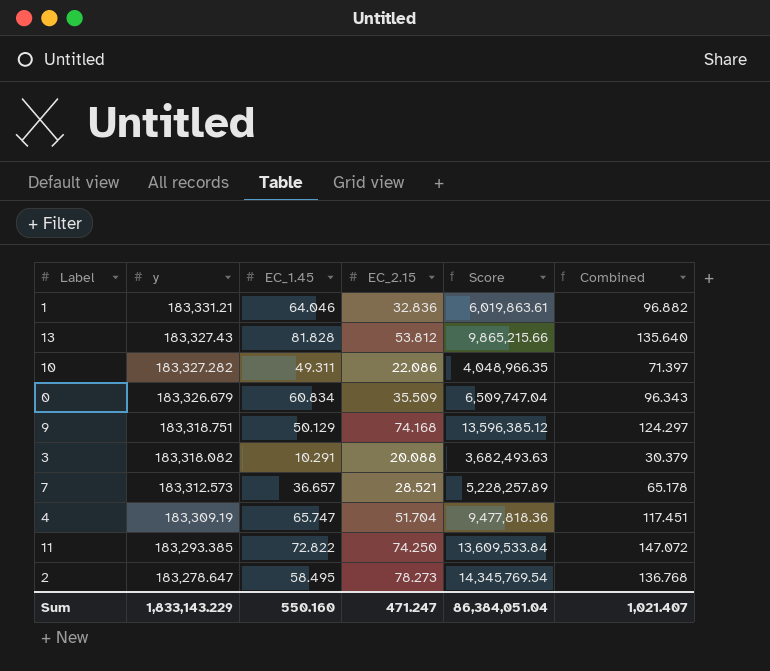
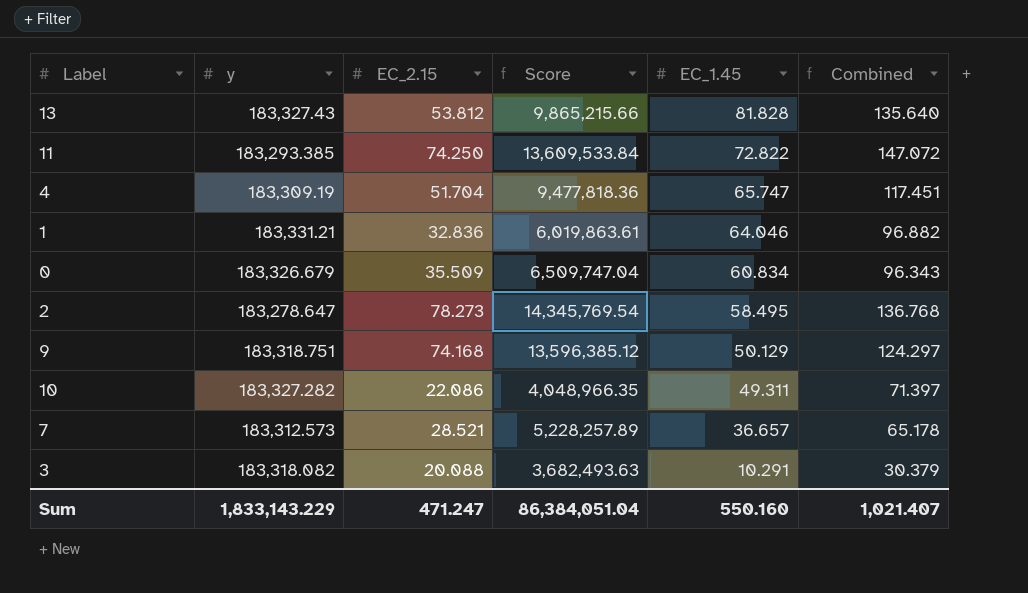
row order: y descending -> EC_1.45 descending
column EC_1.45 | position: 3 -> 5

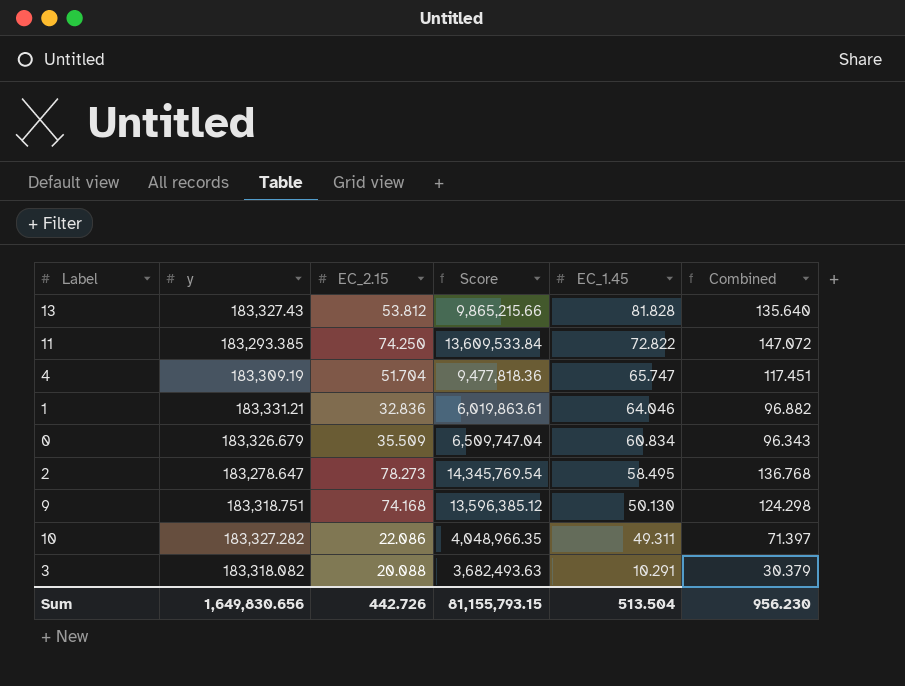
row 7: 183,312.573 | 28.521 | 5,228,257.89 | 36.657 | 65.178 -> none
9 | EC_1.45: 50.129 -> 50.130
9 | Combined: 124.297 -> 124.298
Sum | y: 1,833,143.229 -> 1,649,830.656
Sum | EC_2.15: 471.247 -> 442.726
Sum | Score: 86,384,051.04 -> 81,155,793.15
Sum | EC_1.45: 550.160 -> 513.504
Sum | Combined: 1,021.407 -> 956.230

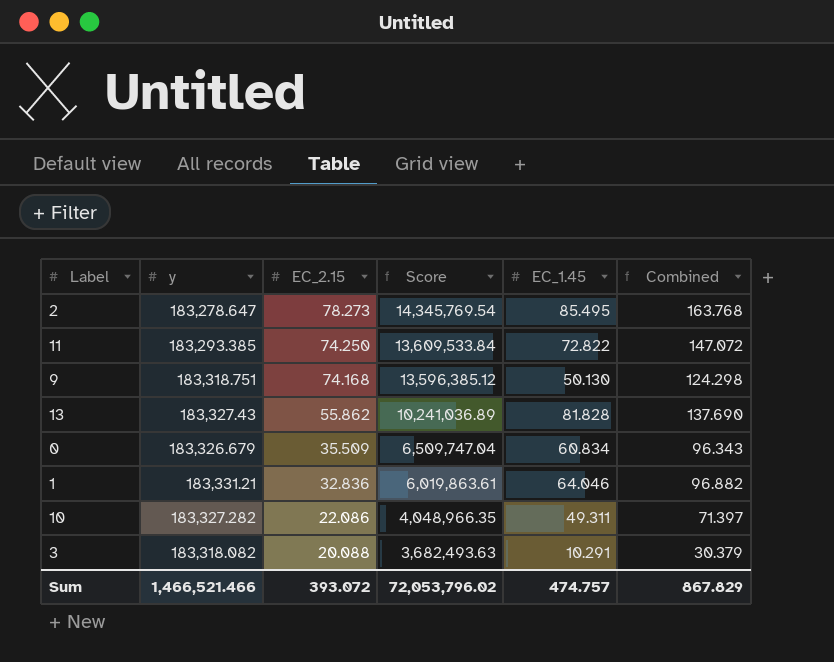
row order: EC_1.45 descending -> EC_2.15 descending
row 4: 183,309.19 | 51.704 | 9,477,818.36 | 65.747 | 117.451 -> none
2 | EC_1.45: 58.495 -> 85.495
2 | Combined: 136.768 -> 163.768
13 | EC_2.15: 53.812 -> 55.862
13 | Score: 9,865,215.66 -> 10,241,036.89
13 | Combined: 135.640 -> 137.690
Sum | y: 1,649,830.656 -> 1,466,521.466
Sum | EC_2.15: 442.726 -> 393.072
Sum | Score: 81,155,793.15 -> 72,053,796.02
Sum | EC_1.45: 513.504 -> 474.757
Sum | Combined: 956.230 -> 867.829

